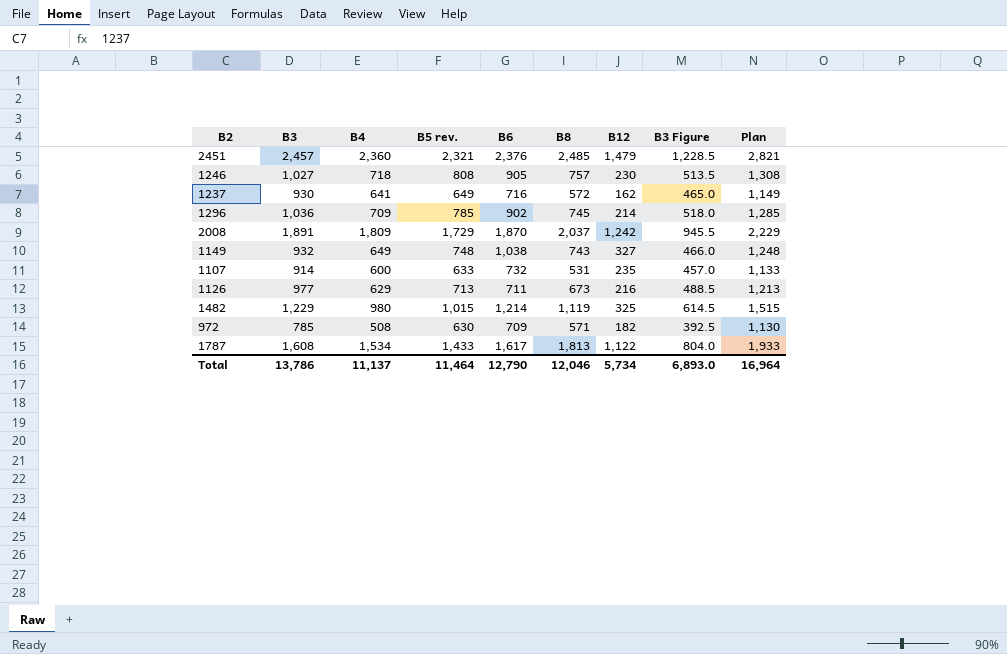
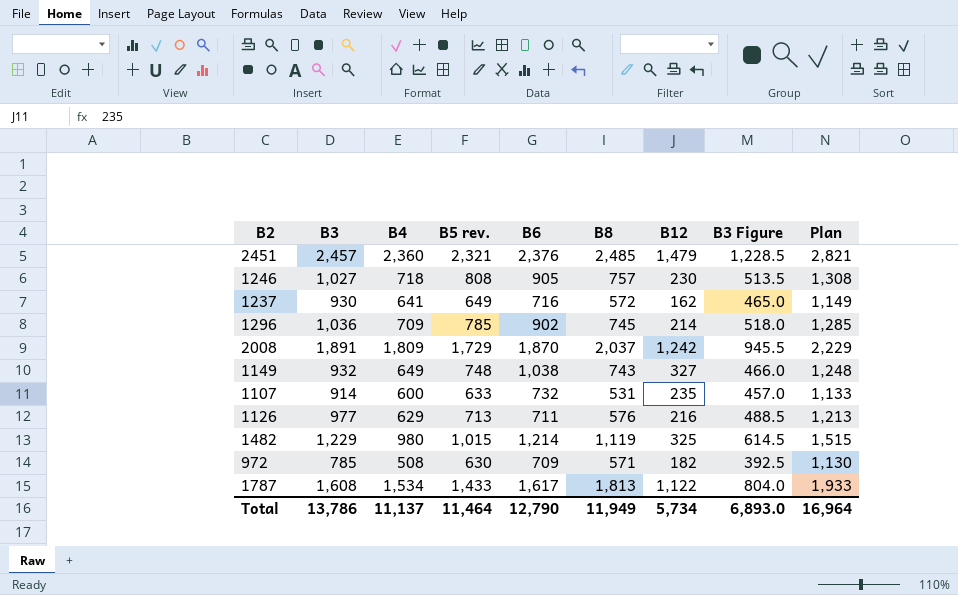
1126 | B8: 673 -> 576
Total | B8: 12,046 -> 11,949

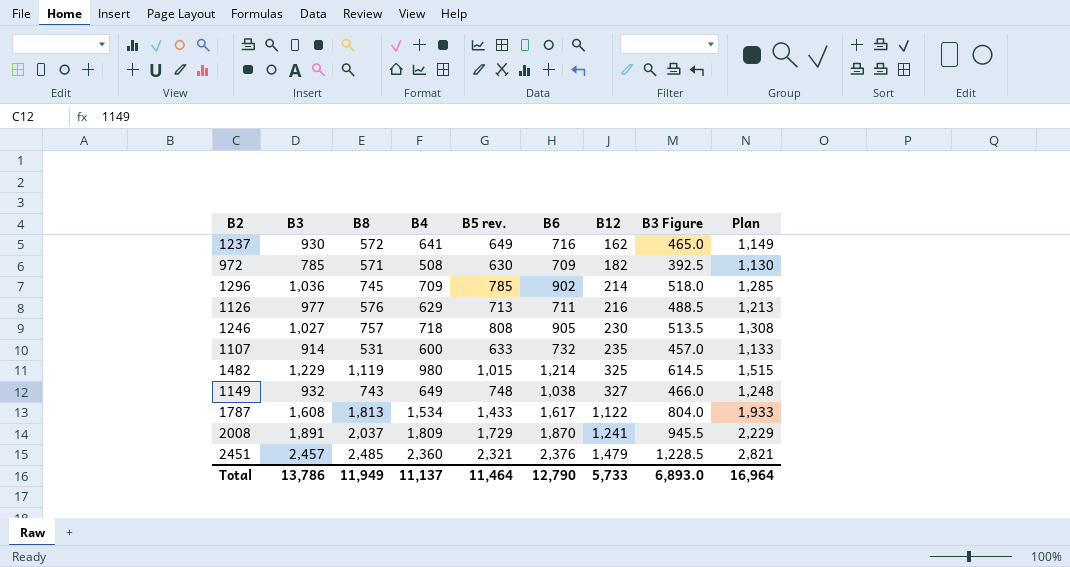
row order: none -> B12 ascending
column B8 | position: 6 -> 3
2008 | B12: 1,242 -> 1,241
Total | B12: 5,734 -> 5,733

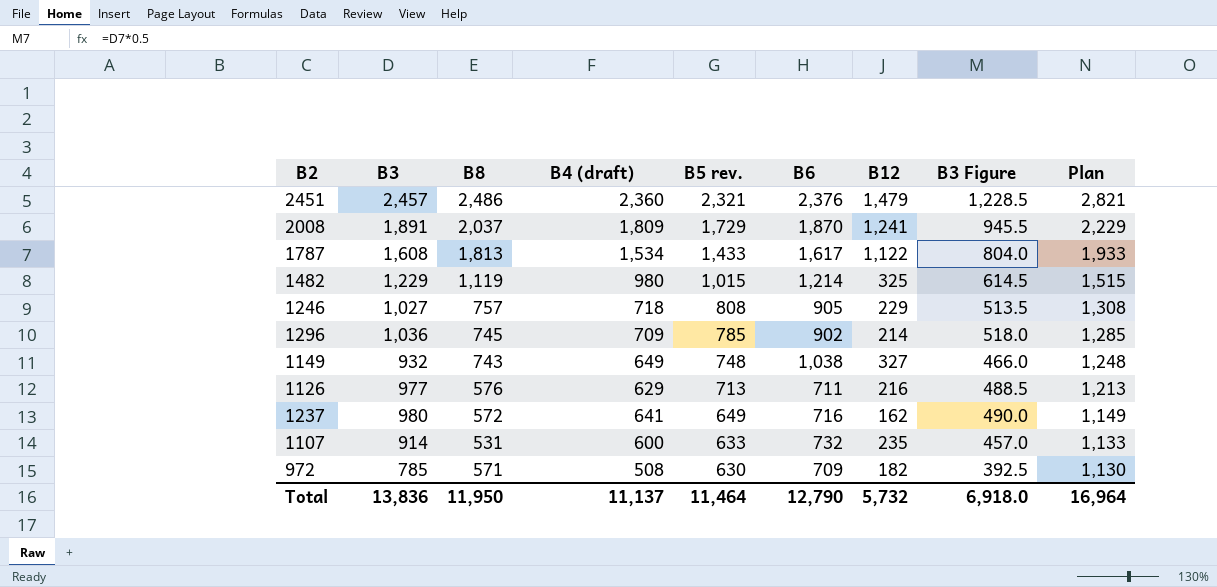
row order: B12 ascending -> B5 rev. descending
column name: B4 -> B4 (draft)
2451 | B8: 2,485 -> 2,486
1246 | B12: 230 -> 229
1237 | B3: 930 -> 980
1237 | B3 Figure: 465.0 -> 490.0
Total | B3: 13,786 -> 13,836
Total | B8: 11,949 -> 11,950
Total | B12: 5,733 -> 5,732
Total | B3 Figure: 6,893.0 -> 6,918.0

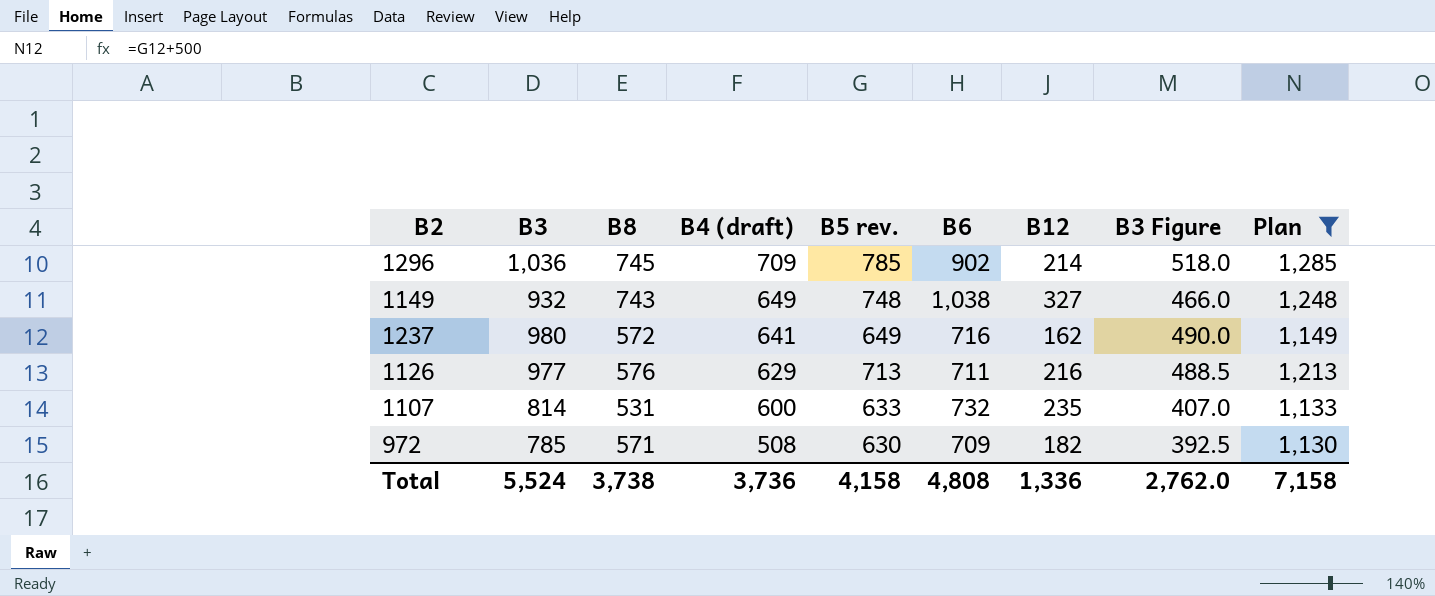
filter: none -> Plan <= 1,285
row order: B5 rev. descending -> B4 (draft) descending
1107 | B3: 914 -> 814
1107 | B3 Figure: 457.0 -> 407.0
Total | B3: 13,836 -> 5,524
Total | B8: 11,950 -> 3,738
Total | B4 (draft): 11,137 -> 3,736
Total | B5 rev.: 11,464 -> 4,158
Total | B6: 12,790 -> 4,808
Total | B12: 5,732 -> 1,336
Total | B3 Figure: 6,918.0 -> 2,762.0
Total | Plan: 16,964 -> 7,158

